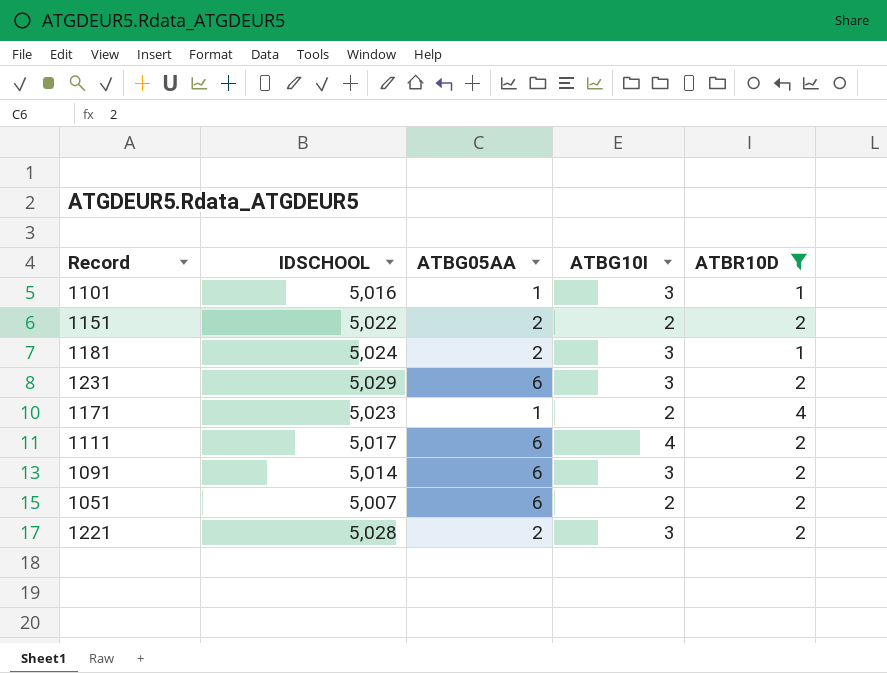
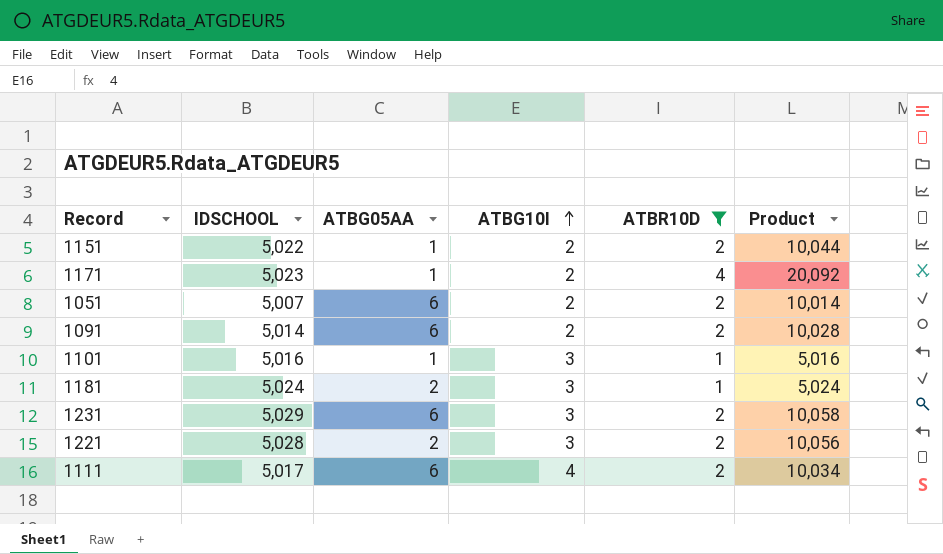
row order: none -> ATBG10I ascending
column Product | formula: none -> [IDSCHOOL] * [ATBR10D]
1151 | ATBG05AA: 2 -> 1
1091 | ATBG10I: 3 -> 2

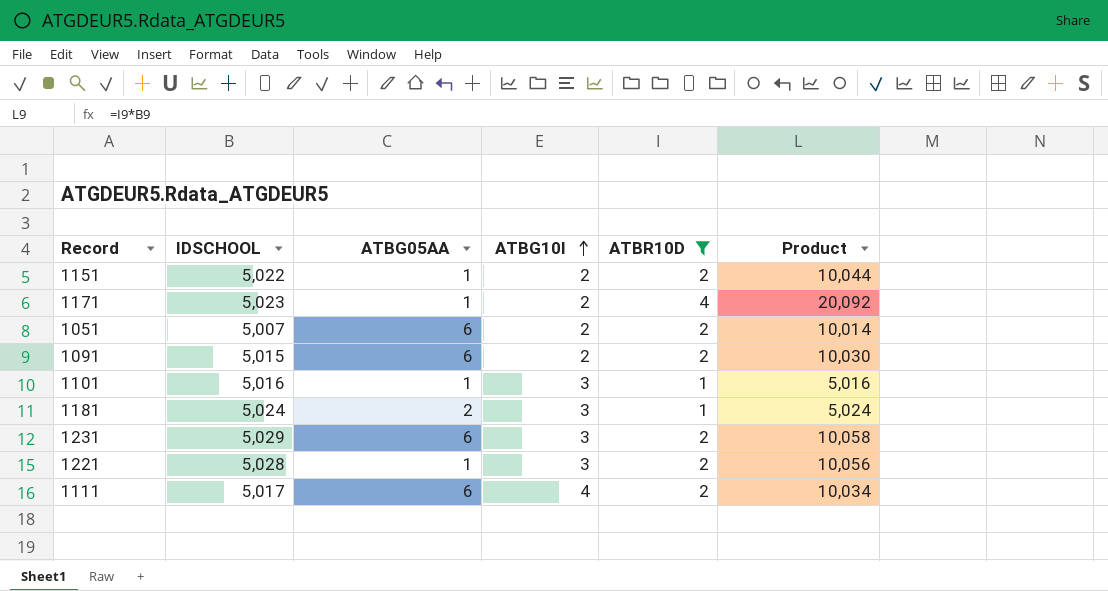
1091 | IDSCHOOL: 5,014 -> 5,015
1091 | Product: 10,028 -> 10,030
1221 | ATBG05AA: 2 -> 1

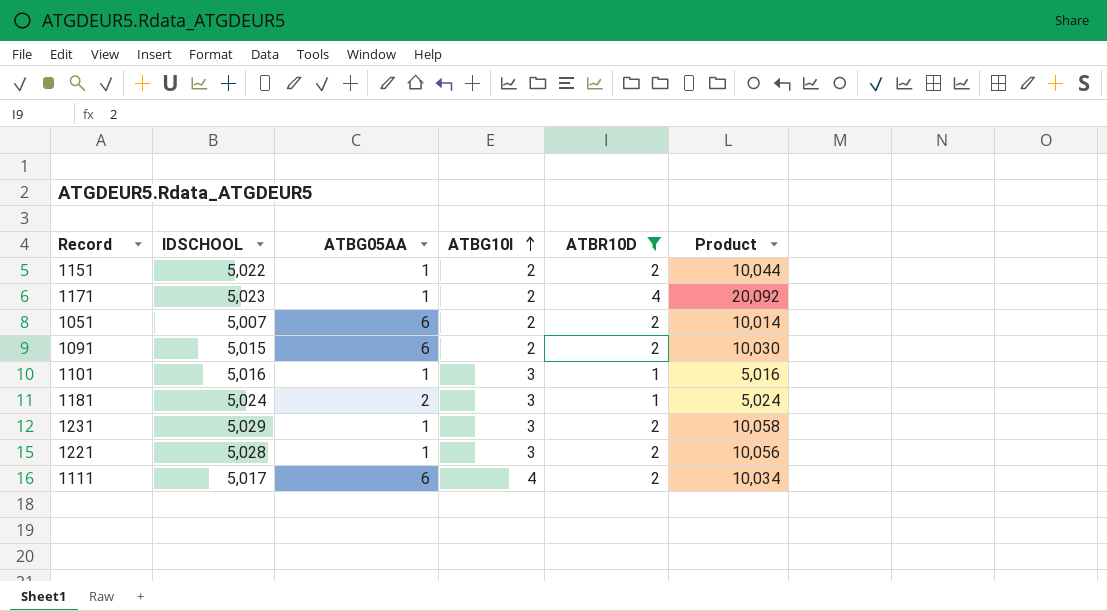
1231 | ATBG05AA: 6 -> 1

